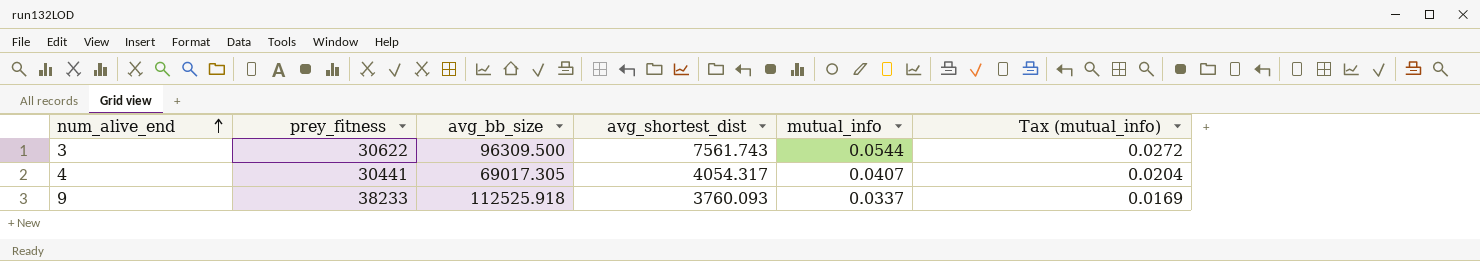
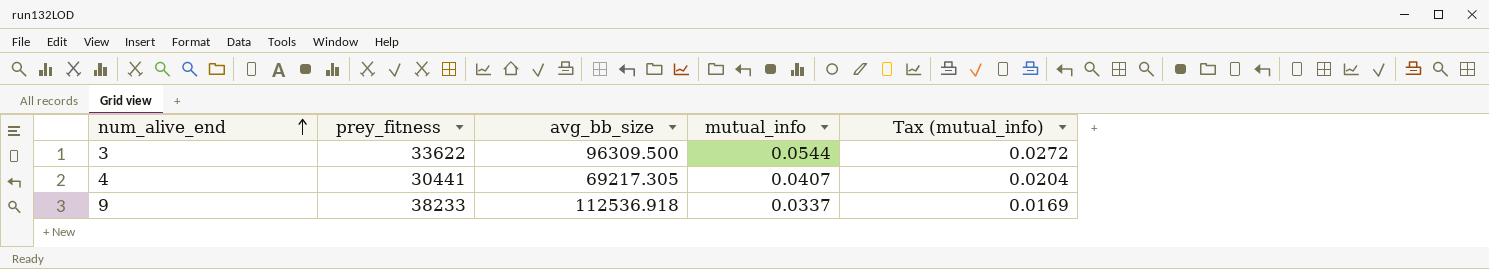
column avg_shortest_dist | position: 4 -> none
3 | prey_fitness: 30622 -> 33622
4 | avg_bb_size: 69017.305 -> 69217.305
9 | avg_bb_size: 112525.918 -> 112536.918

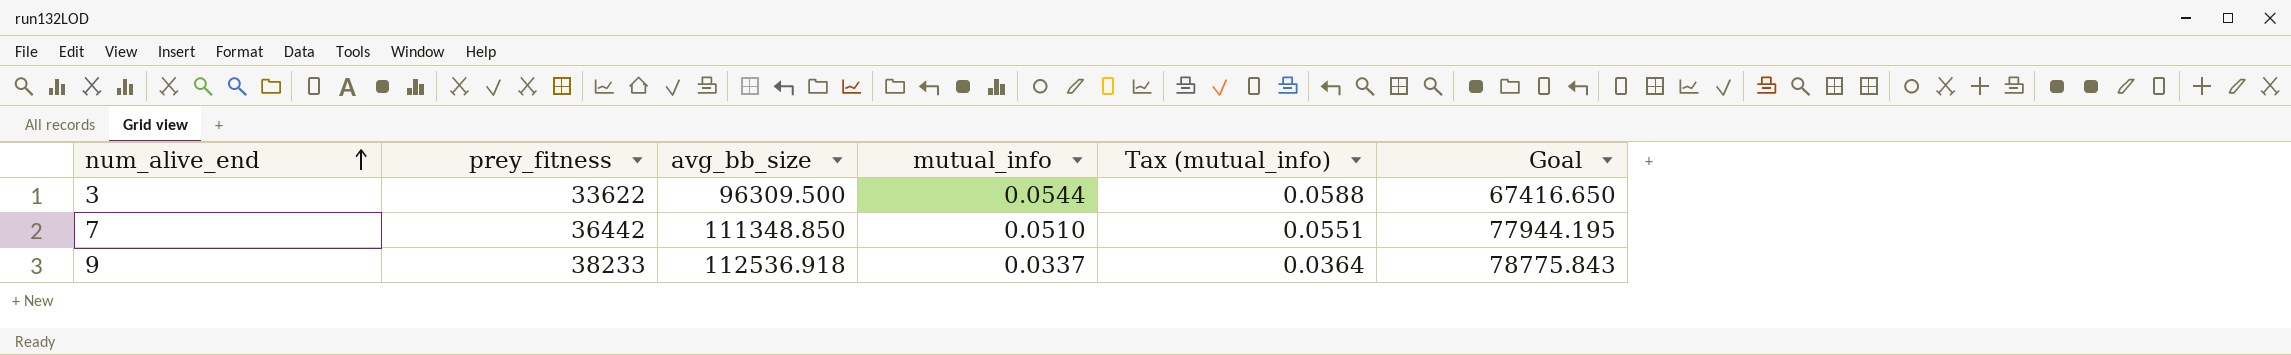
column Tax (mutual_info) | formula: [mutual_info] * 0.5 -> [mutual_info] * 1.08
column Goal | formula: none -> [avg_bb_size] * 0.7
row 4: 30441 | 69217.305 | 0.0407 | 0.0204 -> none
row 7: none -> 36442 | 111348.850 | 0.0510 | 0.0551 | 77944.195

